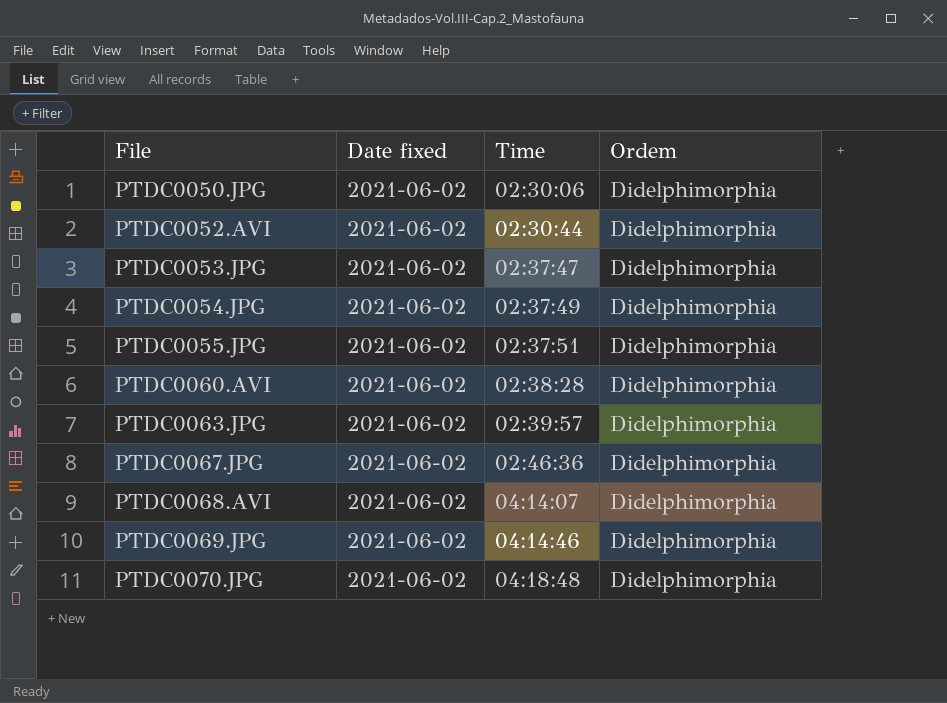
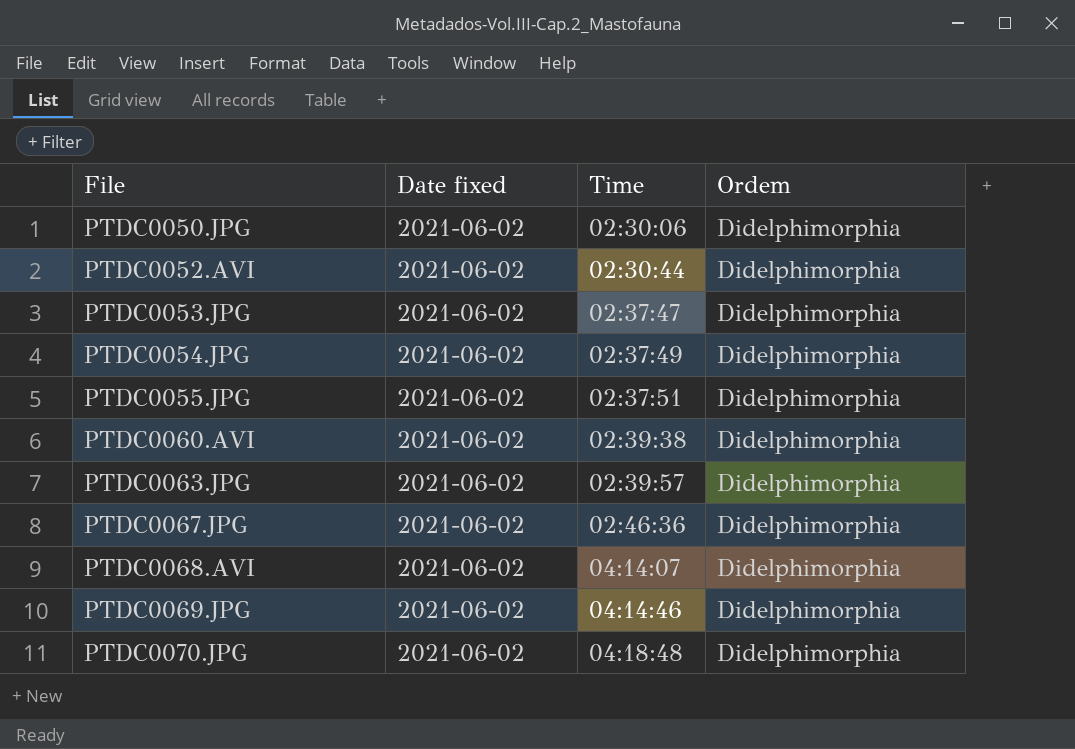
PTDC0060.AVI | Time: 02:38:28 -> 02:39:38

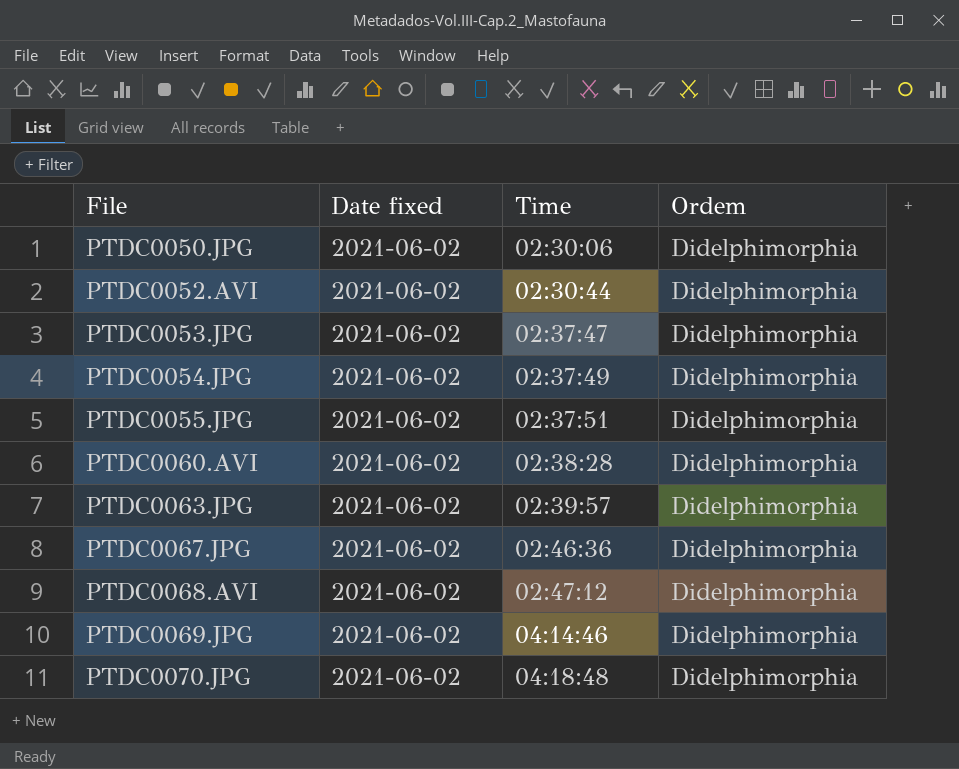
PTDC0060.AVI | Time: 02:39:38 -> 02:38:28
PTDC0068.AVI | Time: 04:14:07 -> 02:47:12

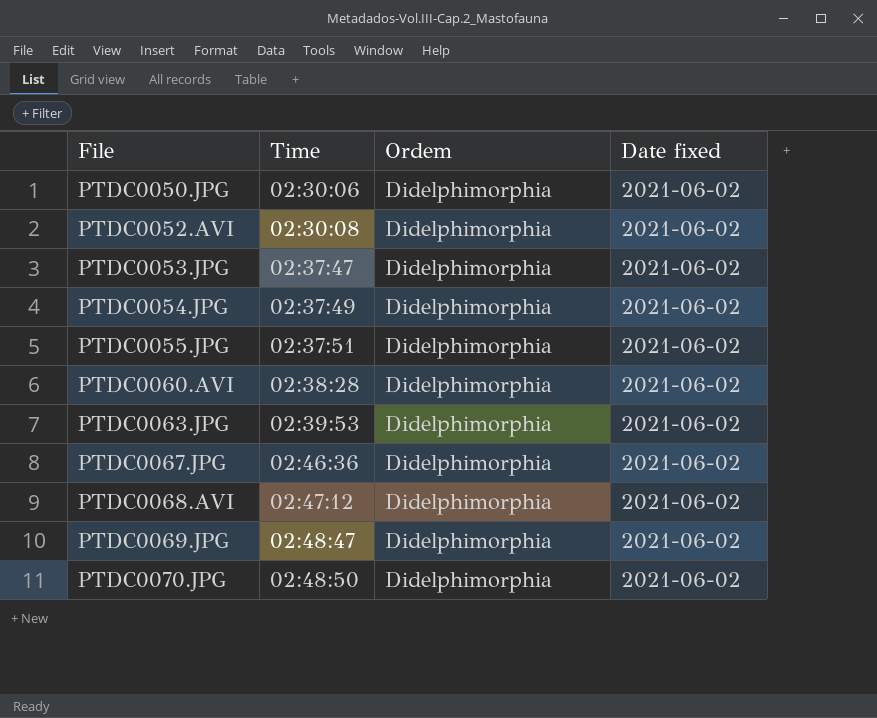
column Date fixed | position: 2 -> 4
PTDC0052.AVI | Time: 02:30:44 -> 02:30:08
PTDC0063.JPG | Time: 02:39:57 -> 02:39:53
PTDC0069.JPG | Time: 04:14:46 -> 02:48:47
PTDC0070.JPG | Time: 04:18:48 -> 02:48:50

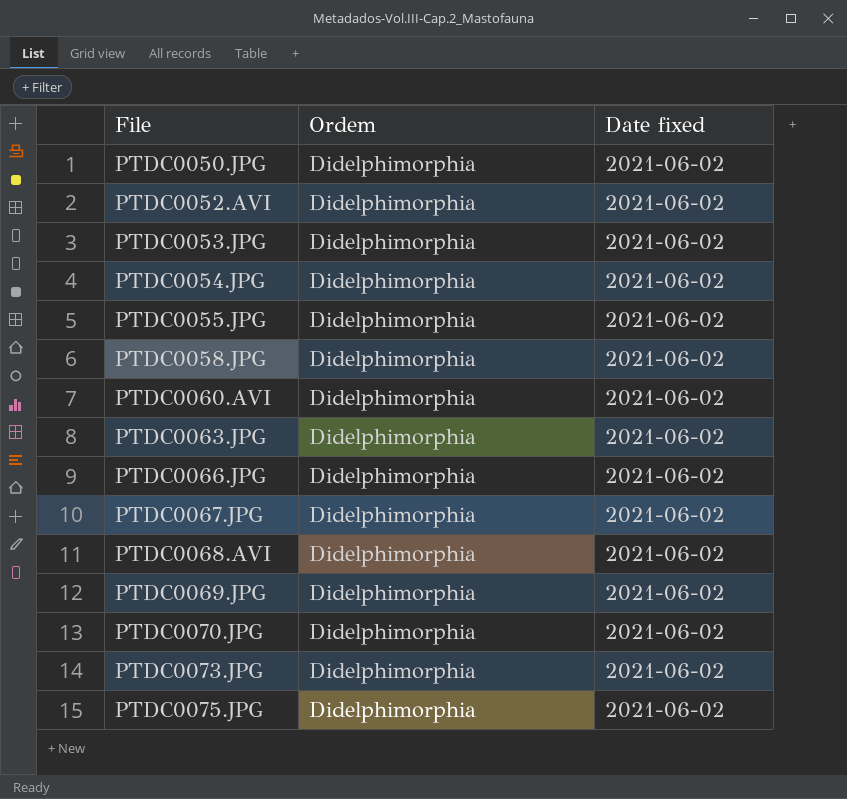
column Time | position: 2 -> none
row PTDC0058.JPG: none -> Didelphimorphia | 2021-06-02
row PTDC0066.JPG: none -> Didelphimorphia | 2021-06-02
row PTDC0073.JPG: none -> Didelphimorphia | 2021-06-02
row PTDC0075.JPG: none -> Didelphimorphia | 2021-06-02

